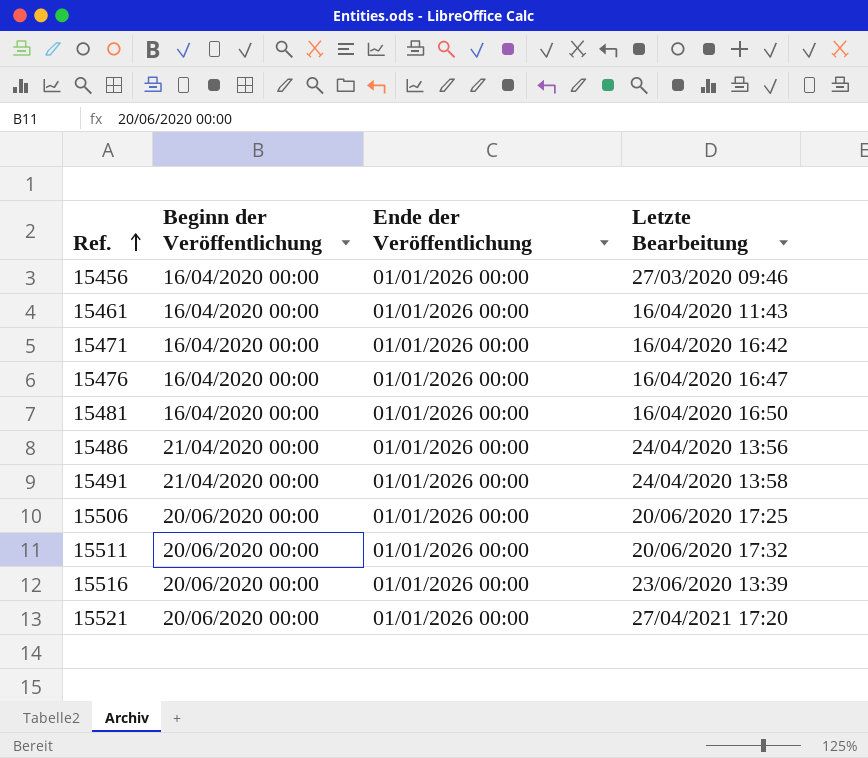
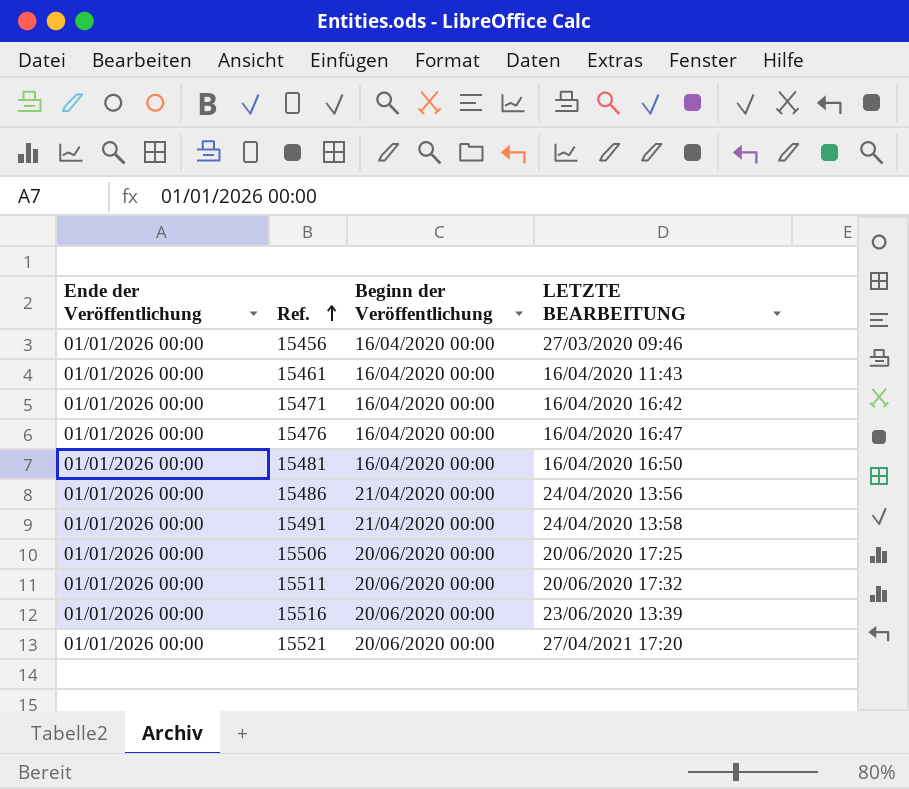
column Ende der Veröffentlichung | position: 3 -> 1
column name: Letzte Bearbeitung -> LETZTE BEARBEITUNG

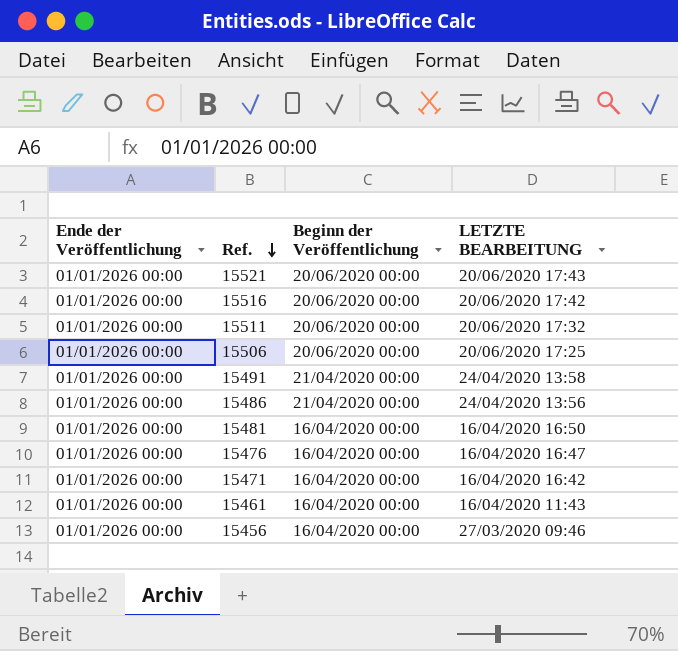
row order: Ref. ascending -> Ref. descending
15521 | LETZTE BEARBEITUNG: 27/04/2021 17:20 -> 20/06/2020 17:43
15516 | LETZTE BEARBEITUNG: 23/06/2020 13:39 -> 20/06/2020 17:42

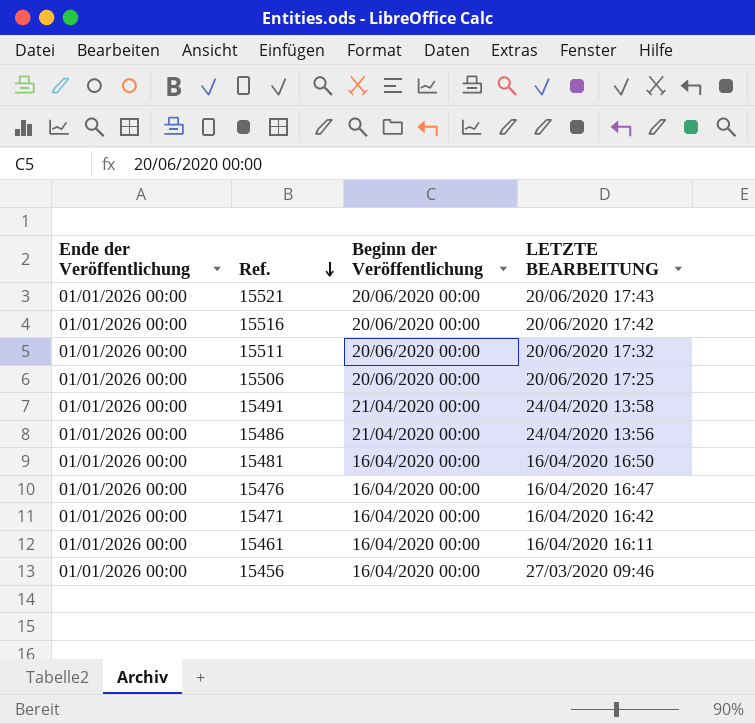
15461 | LETZTE BEARBEITUNG: 16/04/2020 11:43 -> 16/04/2020 16:11

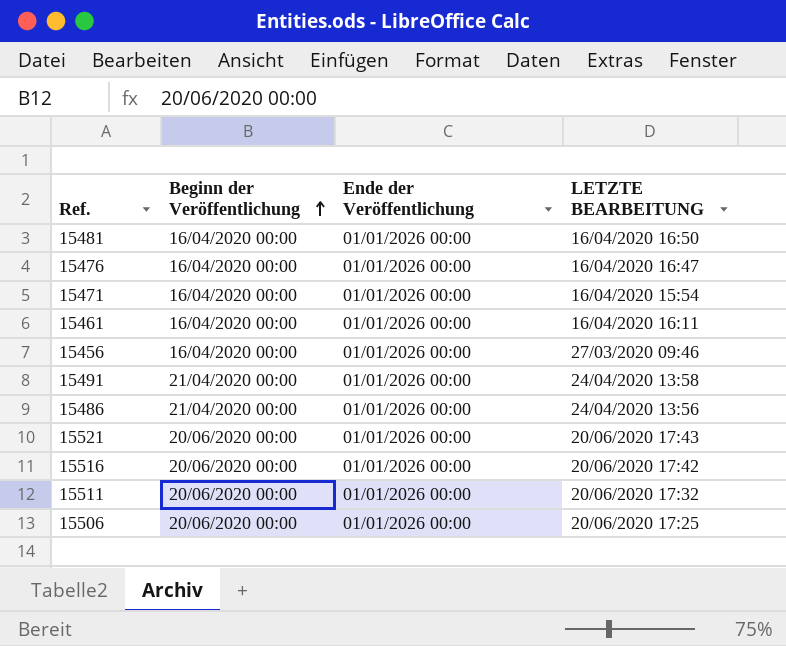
row order: Ref. descending -> Beginn der Veröffentlichung ascending
column Ende der Veröffentlichung | position: 1 -> 3
15471 | LETZTE BEARBEITUNG: 16/04/2020 16:42 -> 16/04/2020 15:54

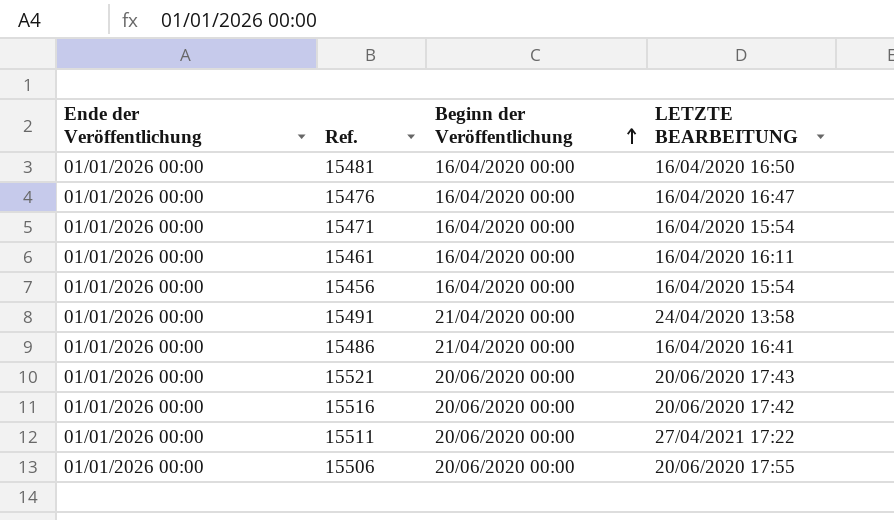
column Ende der Veröffentlichung | position: 3 -> 1
15456 | LETZTE BEARBEITUNG: 27/03/2020 09:46 -> 16/04/2020 15:54
15486 | LETZTE BEARBEITUNG: 24/04/2020 13:56 -> 16/04/2020 16:41
15511 | LETZTE BEARBEITUNG: 20/06/2020 17:32 -> 27/04/2021 17:22
15506 | LETZTE BEARBEITUNG: 20/06/2020 17:25 -> 20/06/2020 17:55

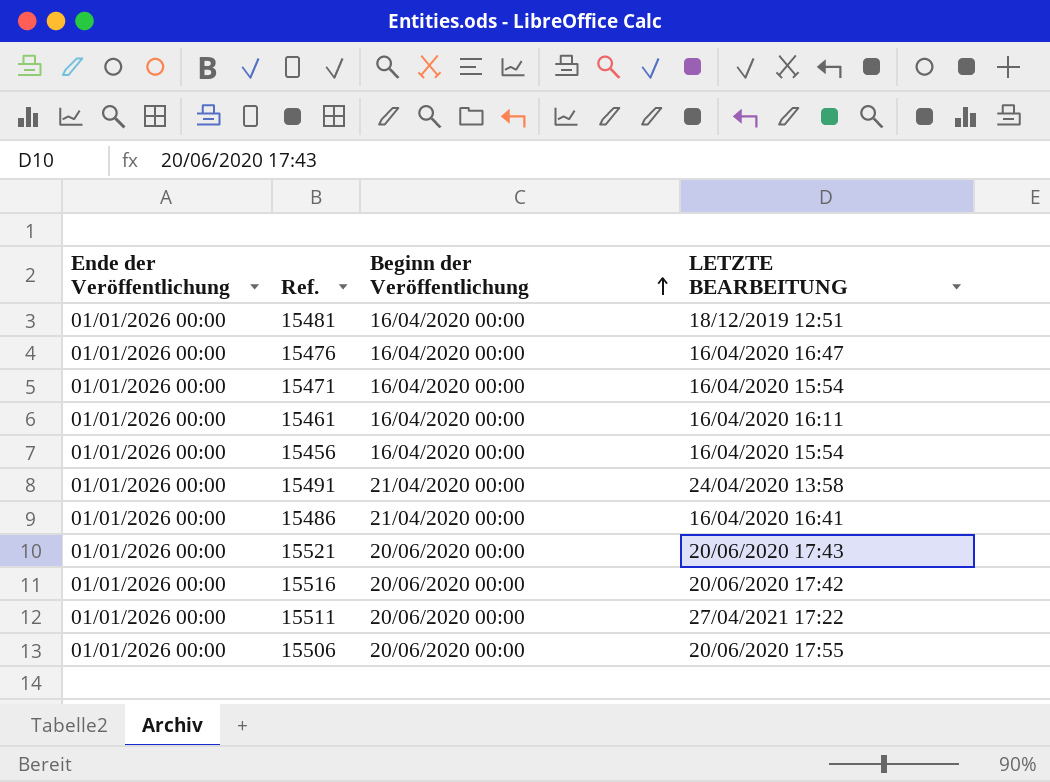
15481 | LETZTE BEARBEITUNG: 16/04/2020 16:50 -> 18/12/2019 12:51

